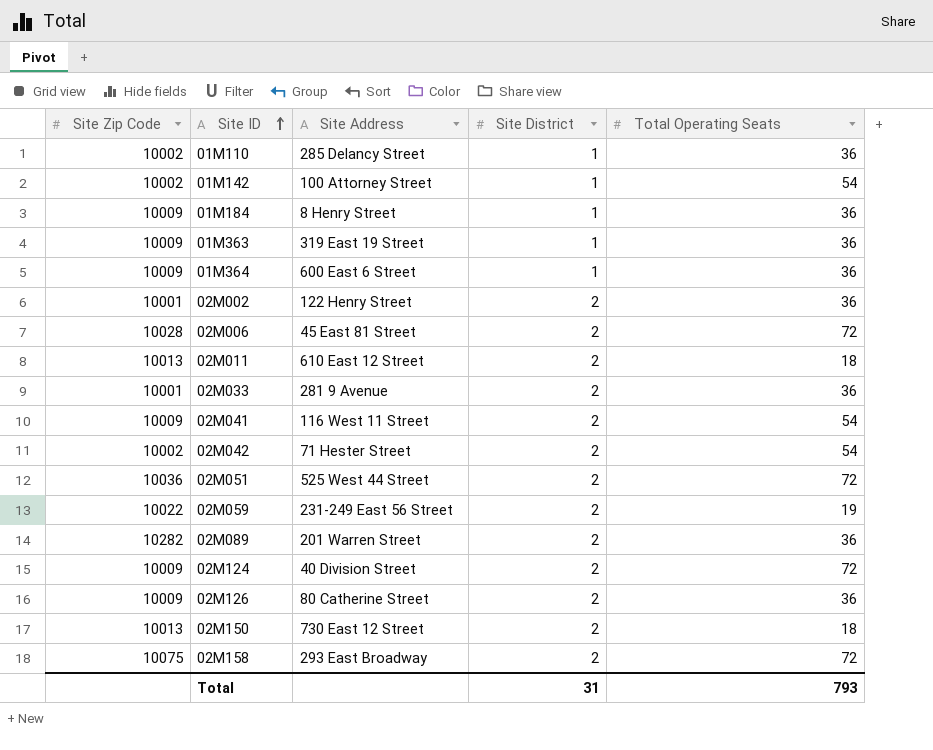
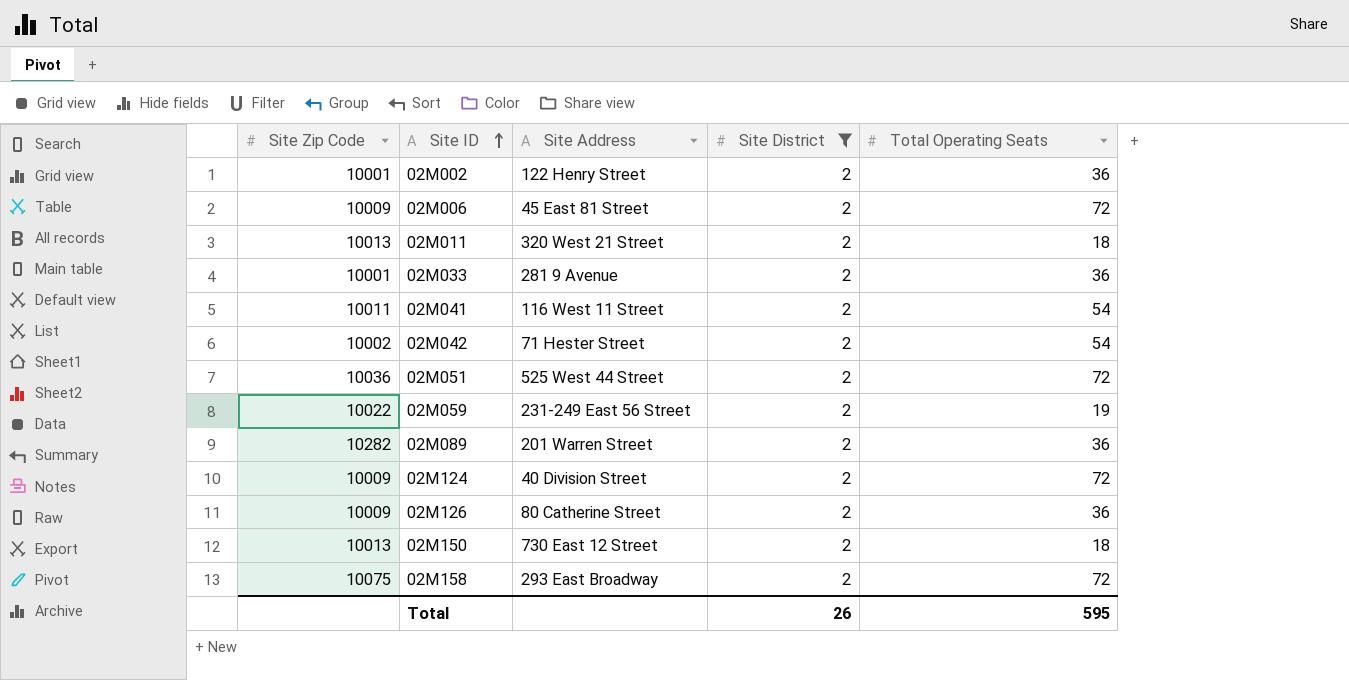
filter: none -> Site District = 2
02M006 | Site Zip Code: 10028 -> 10009
02M011 | Site Address: 610 East 12 Street -> 320 West 21 Street
02M041 | Site Zip Code: 10009 -> 10011
Total | Site District: 31 -> 26
Total | Total Operating Seats: 793 -> 595

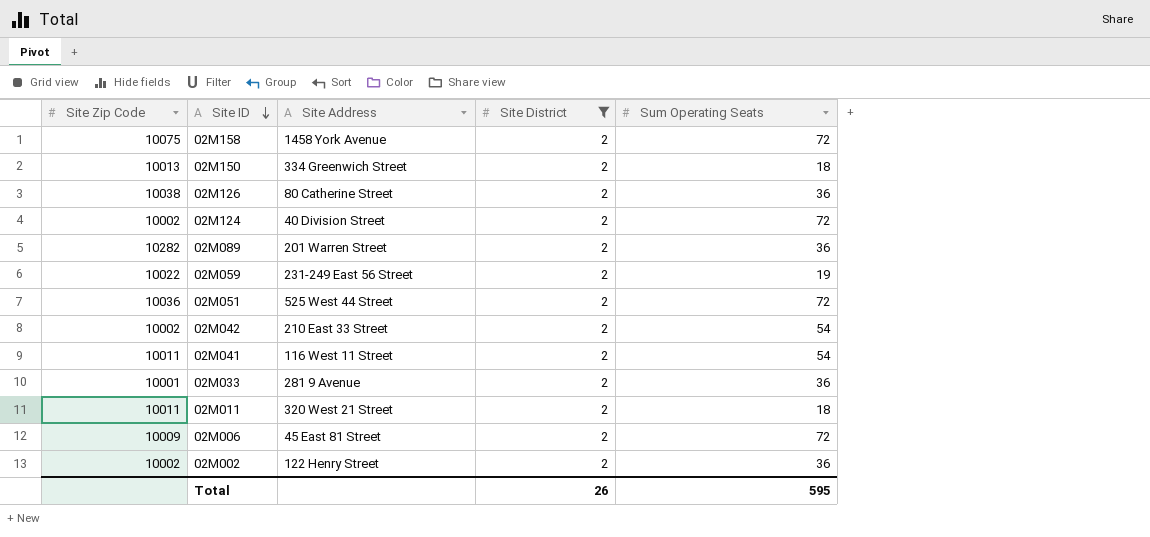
row order: Site ID ascending -> Site ID descending
column name: Total Operating Seats -> Sum Operating Seats
02M158 | Site Address: 293 East Broadway -> 1458 York Avenue
02M150 | Site Address: 730 East 12 Street -> 334 Greenwich Street
02M126 | Site Zip Code: 10009 -> 10038
02M124 | Site Zip Code: 10009 -> 10002
02M042 | Site Address: 71 Hester Street -> 210 East 33 Street
02M011 | Site Zip Code: 10013 -> 10011
02M002 | Site Zip Code: 10001 -> 10002

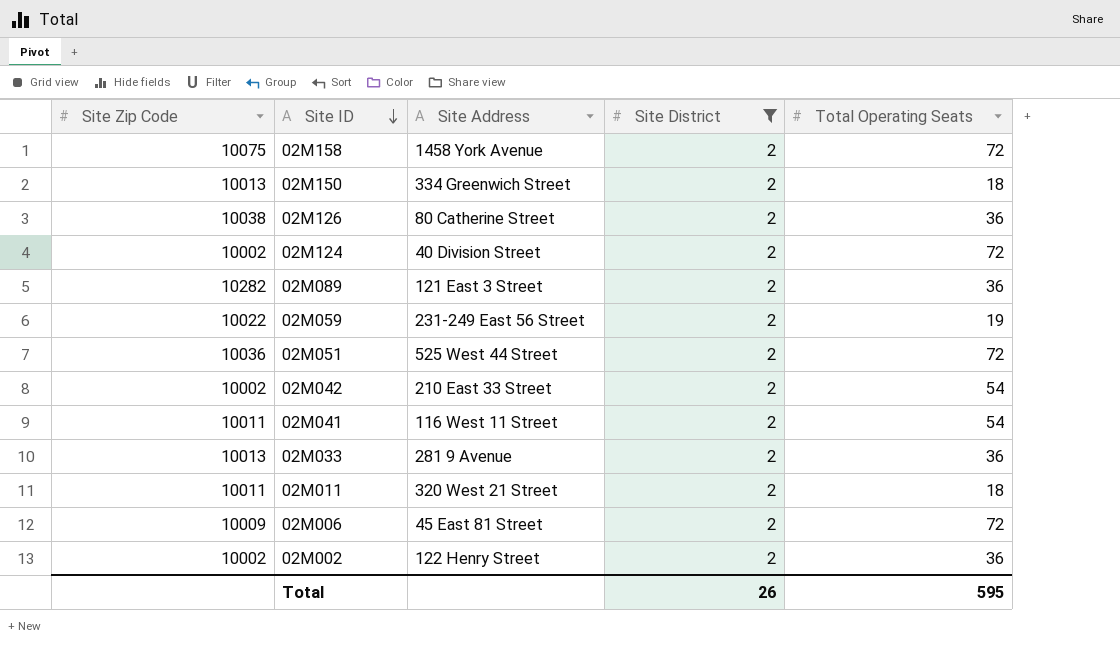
column name: Sum Operating Seats -> Total Operating Seats
02M089 | Site Address: 201 Warren Street -> 121 East 3 Street
02M033 | Site Zip Code: 10001 -> 10013

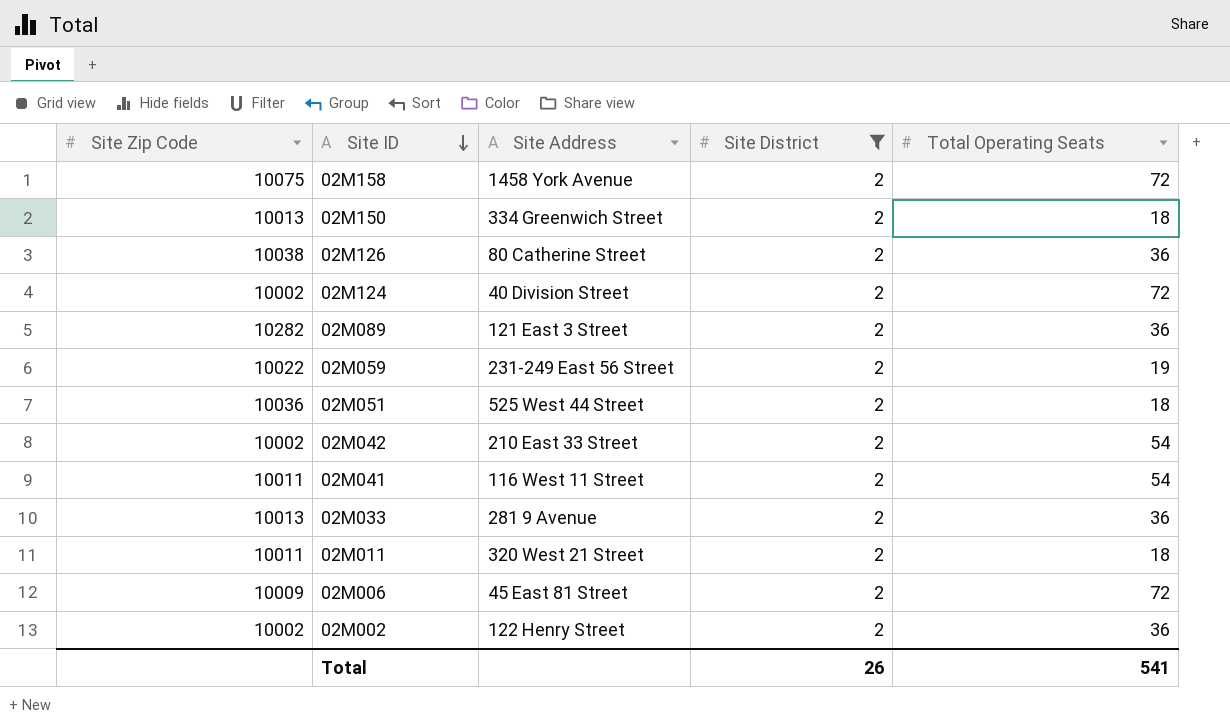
02M051 | Total Operating Seats: 72 -> 18
Total | Total Operating Seats: 595 -> 541

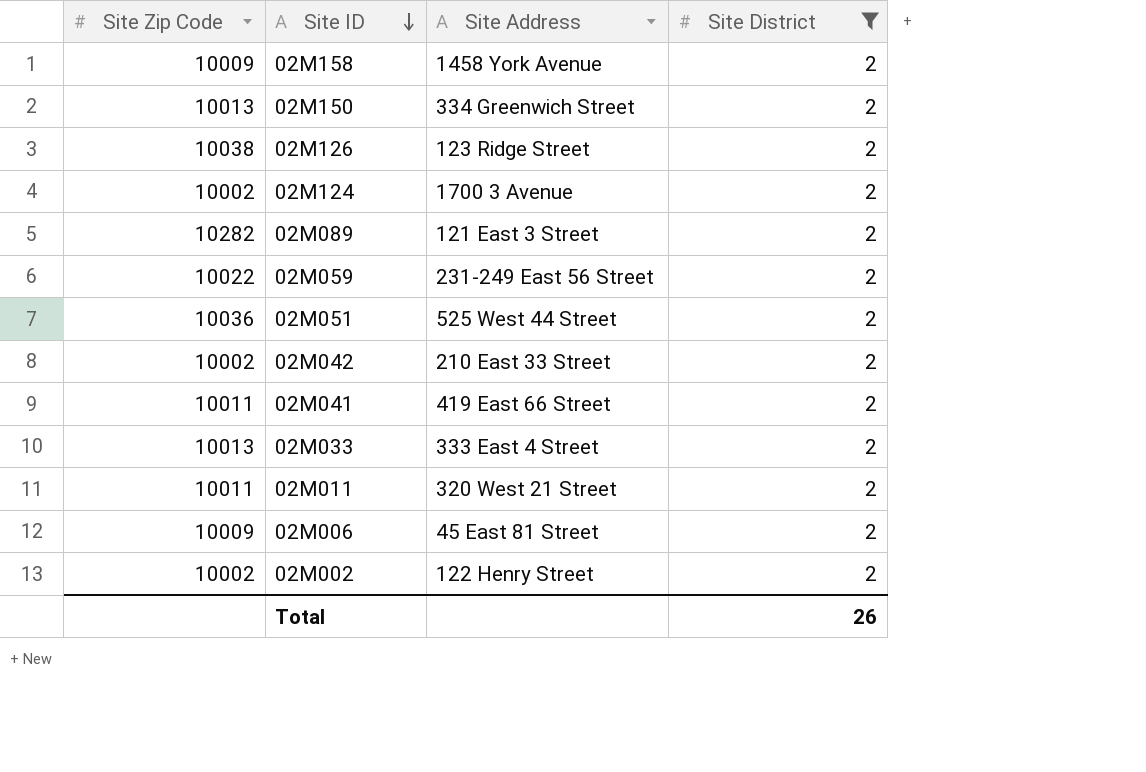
column Total Operating Seats | position: 5 -> none
02M158 | Site Zip Code: 10075 -> 10009
02M126 | Site Address: 80 Catherine Street -> 123 Ridge Street
02M124 | Site Address: 40 Division Street -> 1700 3 Avenue
02M041 | Site Address: 116 West 11 Street -> 419 East 66 Street
02M033 | Site Address: 281 9 Avenue -> 333 East 4 Street

